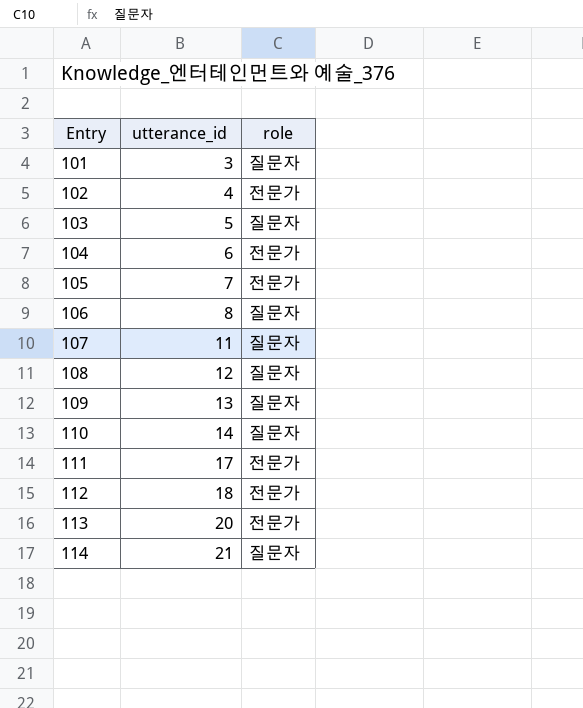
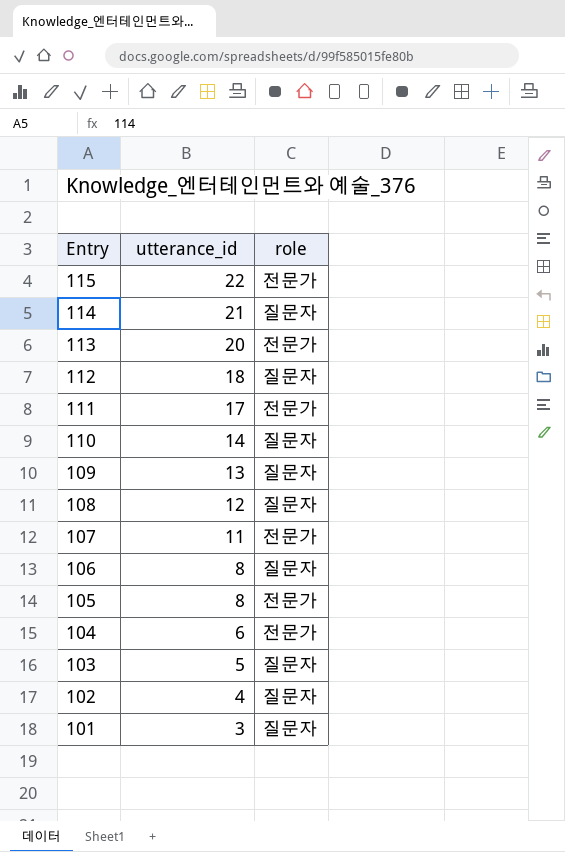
row order: Entry ascending -> Entry descending
row 115: none -> 22 | 전문가
112 | role: 전문가 -> 질문자
107 | role: 질문자 -> 전문가
105 | utterance_id: 7 -> 8
102 | role: 전문가 -> 질문자

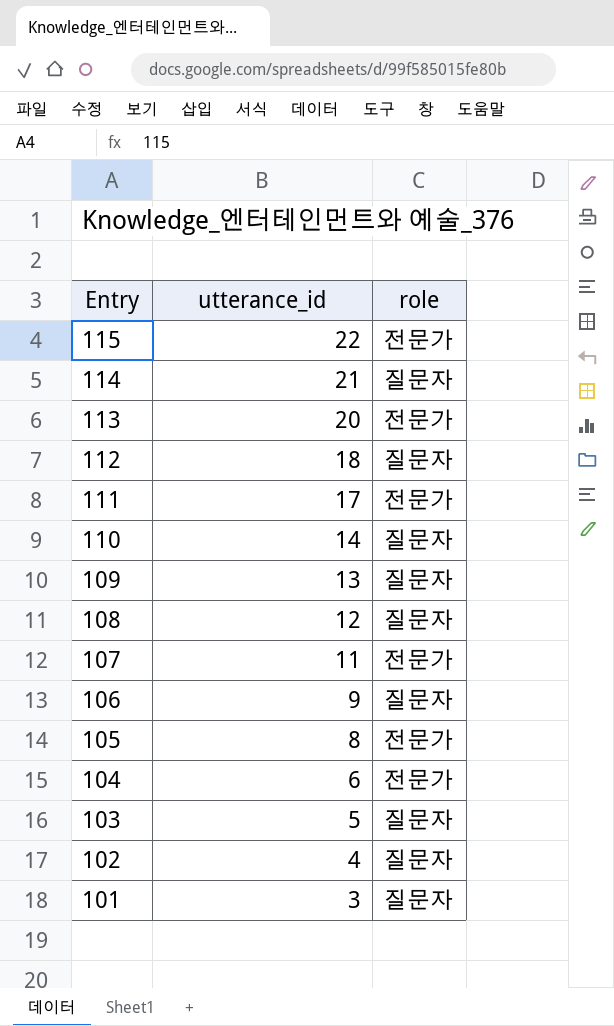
106 | utterance_id: 8 -> 9

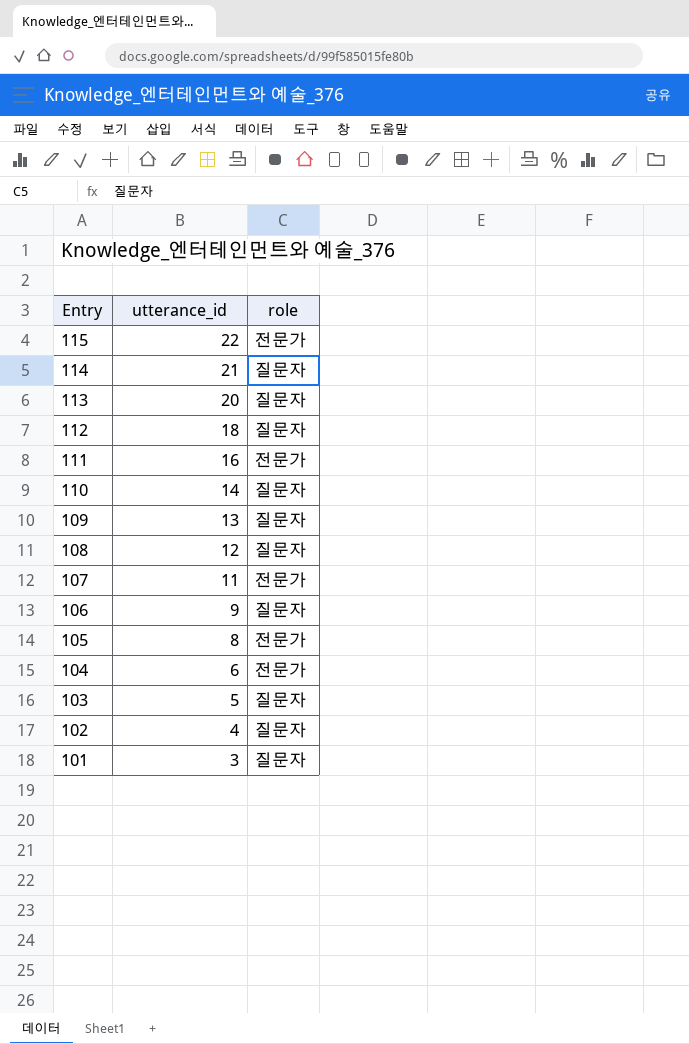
113 | role: 전문가 -> 질문자
111 | utterance_id: 17 -> 16

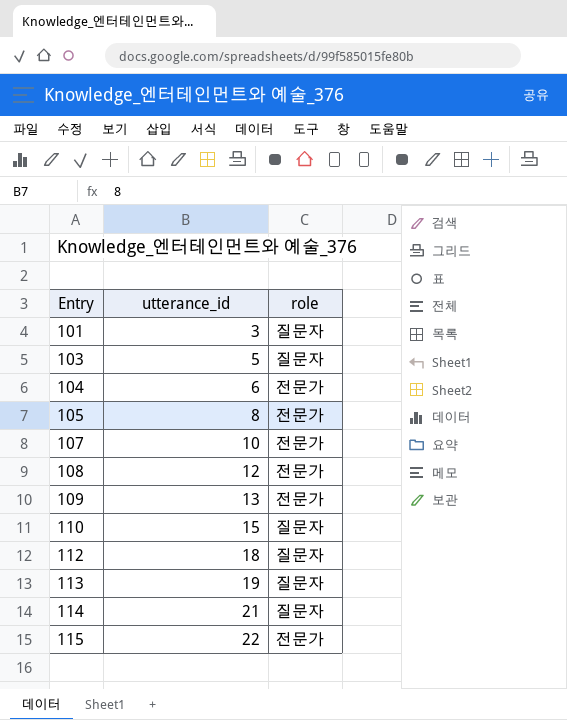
row order: Entry descending -> Entry ascending
row 111: 16 | 전문가 -> none
row 106: 9 | 질문자 -> none
row 102: 4 | 질문자 -> none
107 | utterance_id: 11 -> 10
108 | role: 질문자 -> 전문가
109 | role: 질문자 -> 전문가
110 | utterance_id: 14 -> 15
113 | utterance_id: 20 -> 19

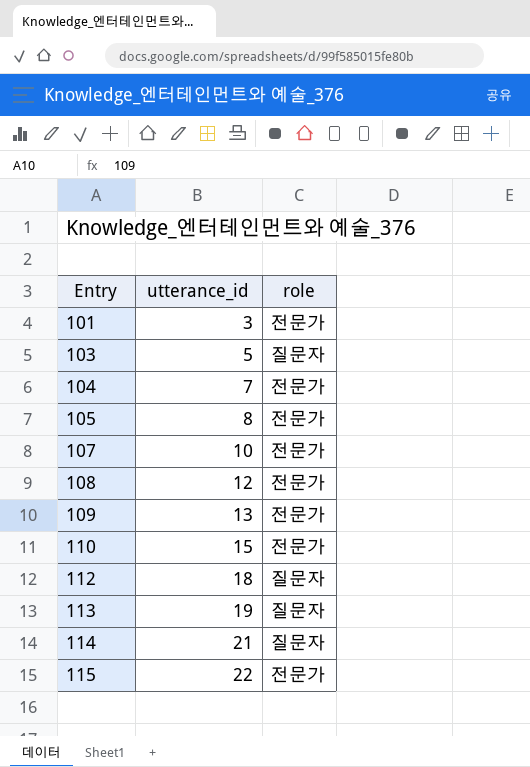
101 | role: 질문자 -> 전문가
104 | utterance_id: 6 -> 7
110 | role: 질문자 -> 전문가

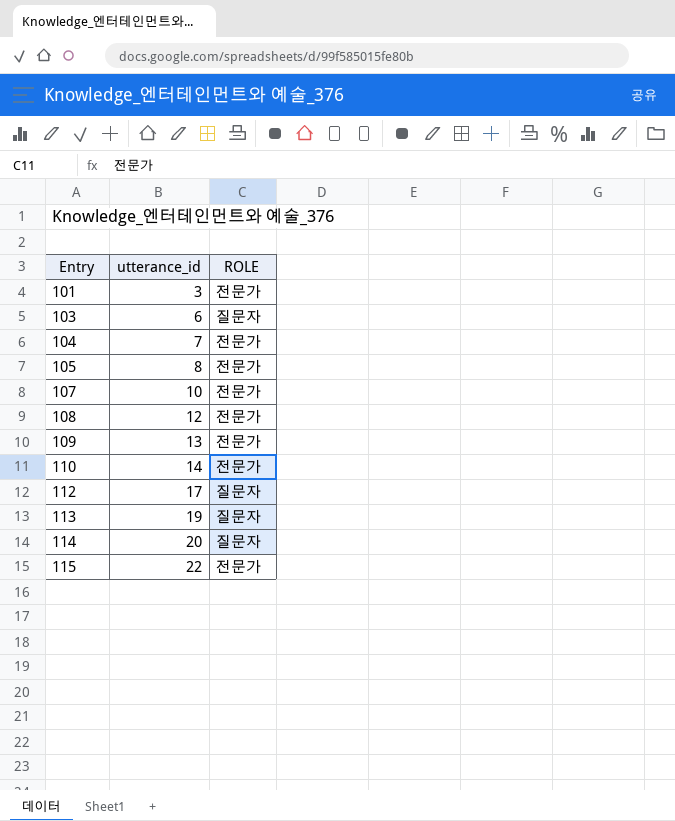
column name: role -> ROLE
103 | utterance_id: 5 -> 6
110 | utterance_id: 15 -> 14
112 | utterance_id: 18 -> 17
114 | utterance_id: 21 -> 20

